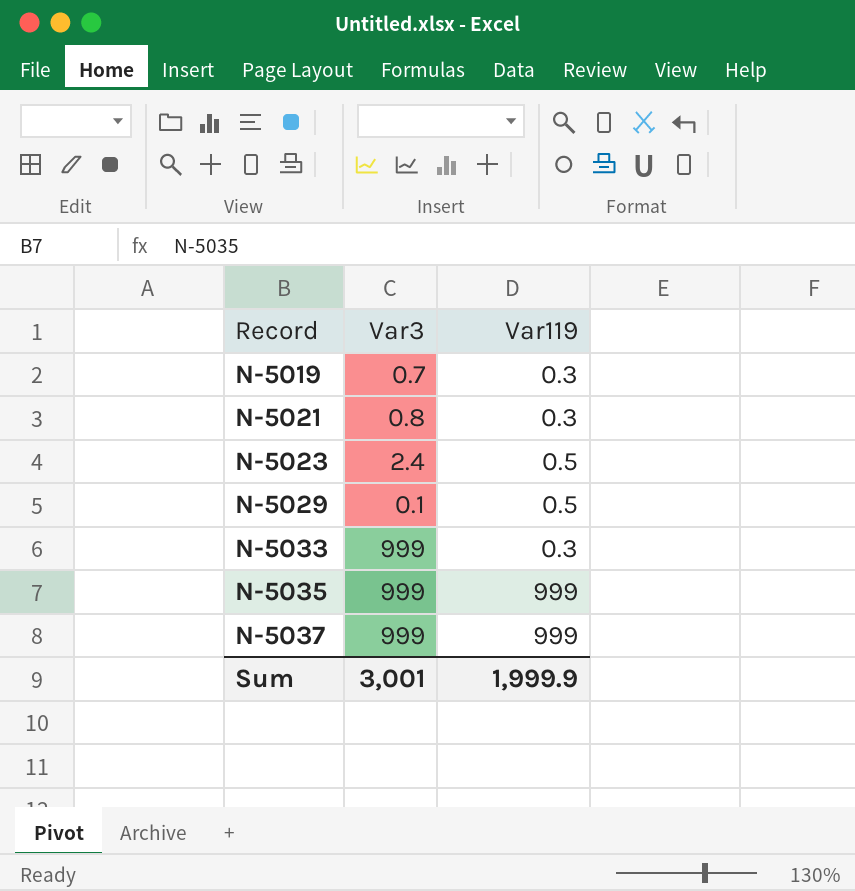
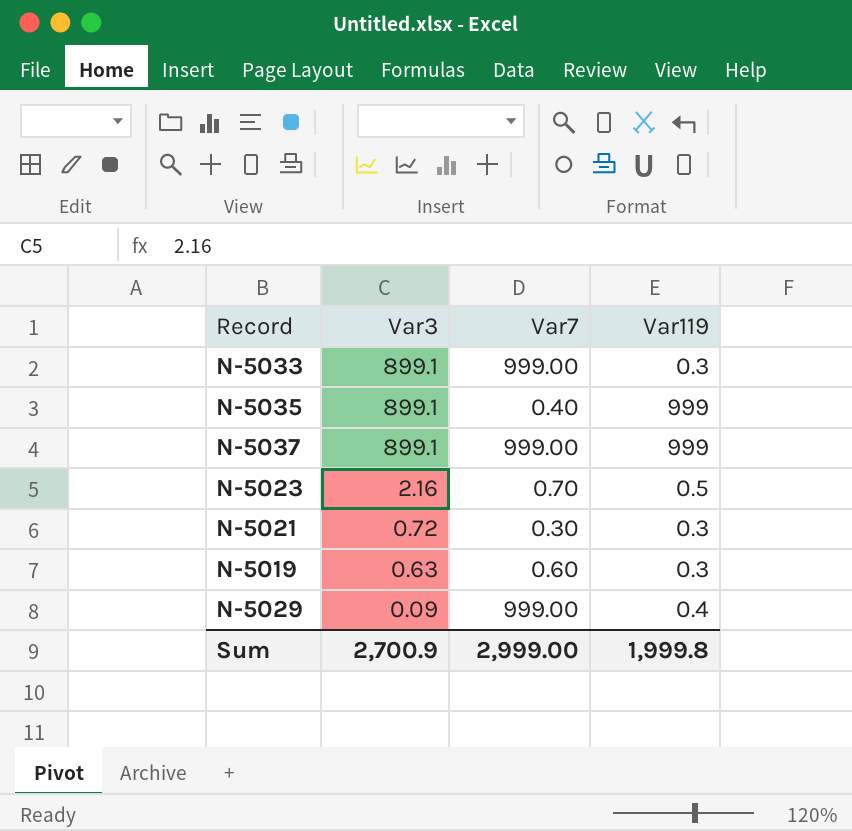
row order: Record ascending -> Var3 descending
column Var7 | position: none -> 3
N-5033 | Var3: 999 -> 899.1
N-5035 | Var3: 999 -> 899.1
N-5037 | Var3: 999 -> 899.1
N-5023 | Var3: 2.4 -> 2.16
N-5021 | Var3: 0.8 -> 0.72
N-5019 | Var3: 0.7 -> 0.63
N-5029 | Var3: 0.1 -> 0.09
N-5029 | Var119: 0.5 -> 0.4
Sum | Var3: 3,001 -> 2,700.9
Sum | Var119: 1,999.9 -> 1,999.8

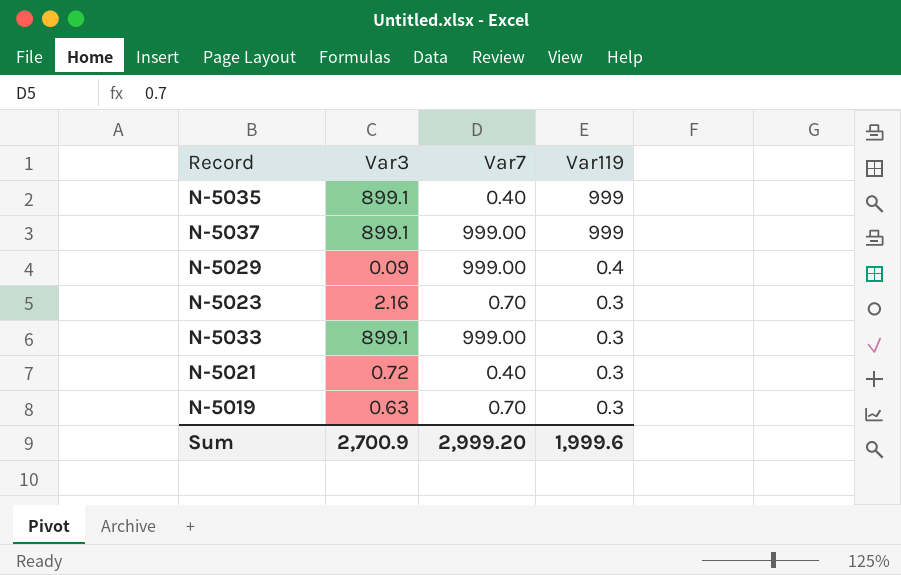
row order: Var3 descending -> Var119 descending
N-5023 | Var119: 0.5 -> 0.3
N-5021 | Var7: 0.30 -> 0.40
N-5019 | Var7: 0.60 -> 0.70
Sum | Var7: 2,999.00 -> 2,999.20
Sum | Var119: 1,999.8 -> 1,999.6

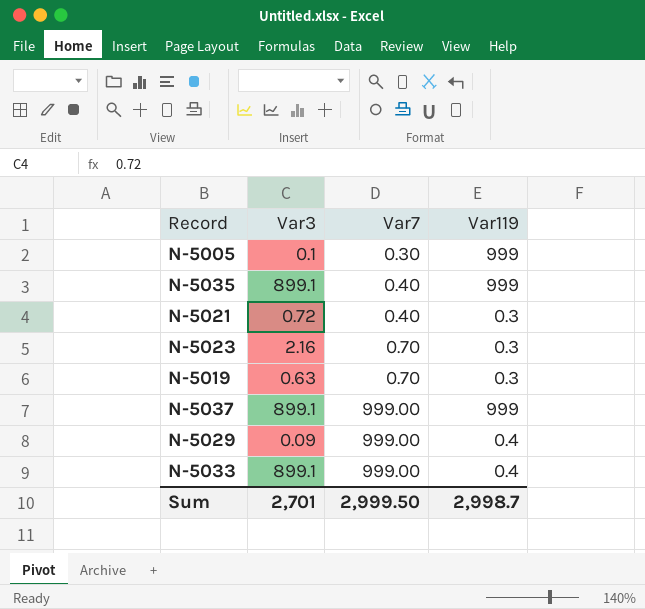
row order: Var119 descending -> Var7 ascending
row N-5005: none -> 0.1 | 0.30 | 999
N-5033 | Var119: 0.3 -> 0.4
Sum | Var3: 2,700.9 -> 2,701
Sum | Var7: 2,999.20 -> 2,999.50
Sum | Var119: 1,999.6 -> 2,998.7

